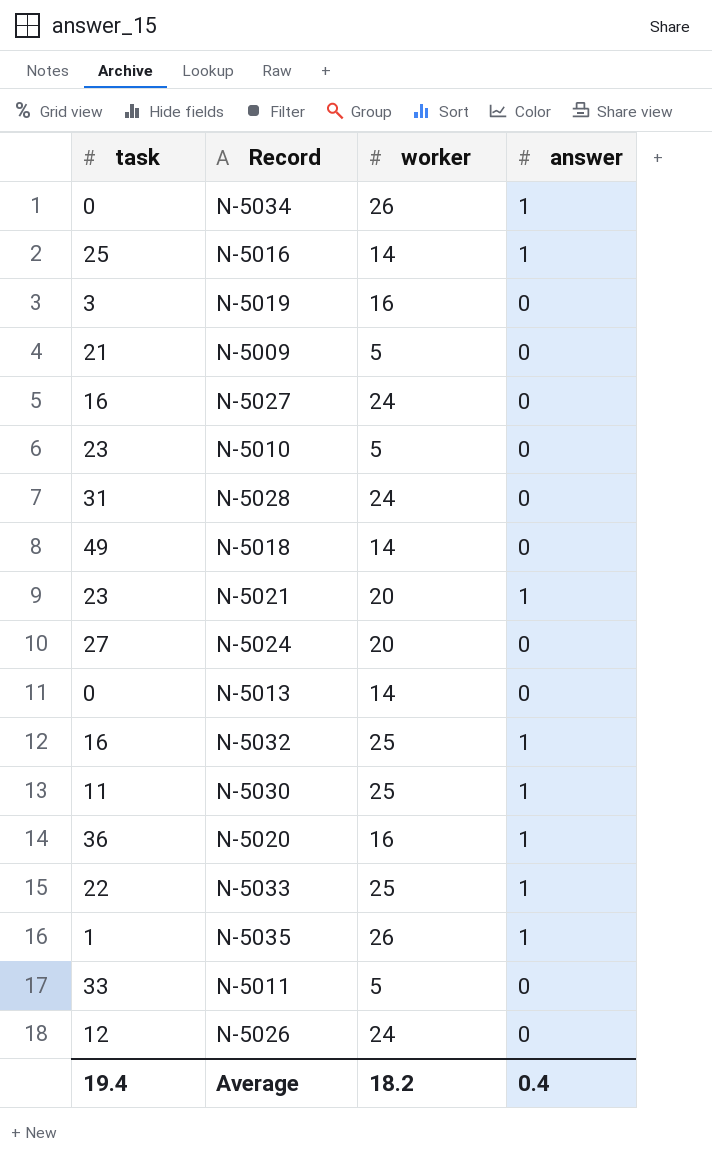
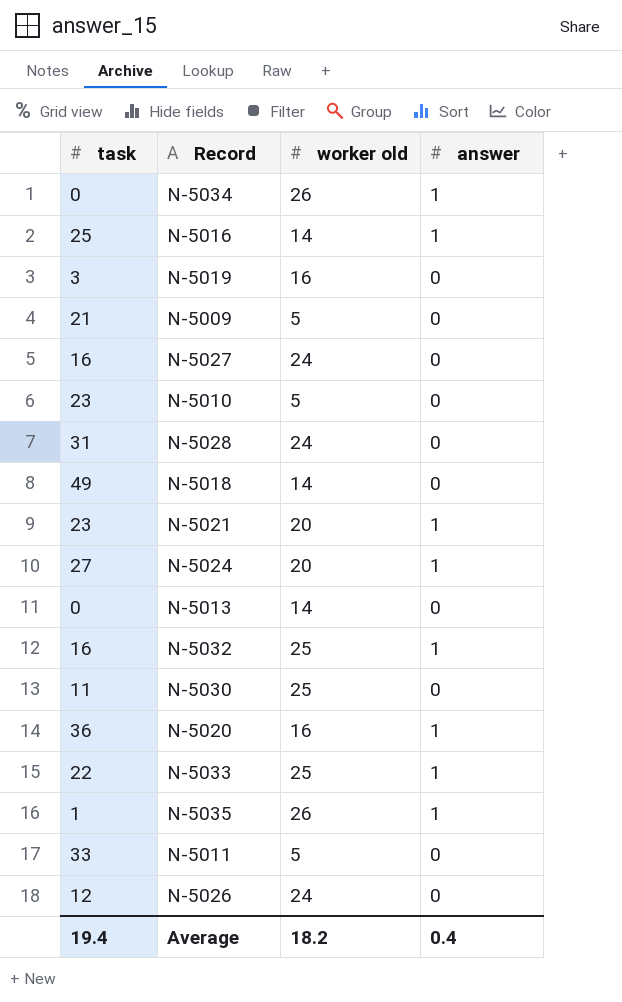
column name: worker -> worker old
N-5024 | answer: 0 -> 1
N-5030 | answer: 1 -> 0

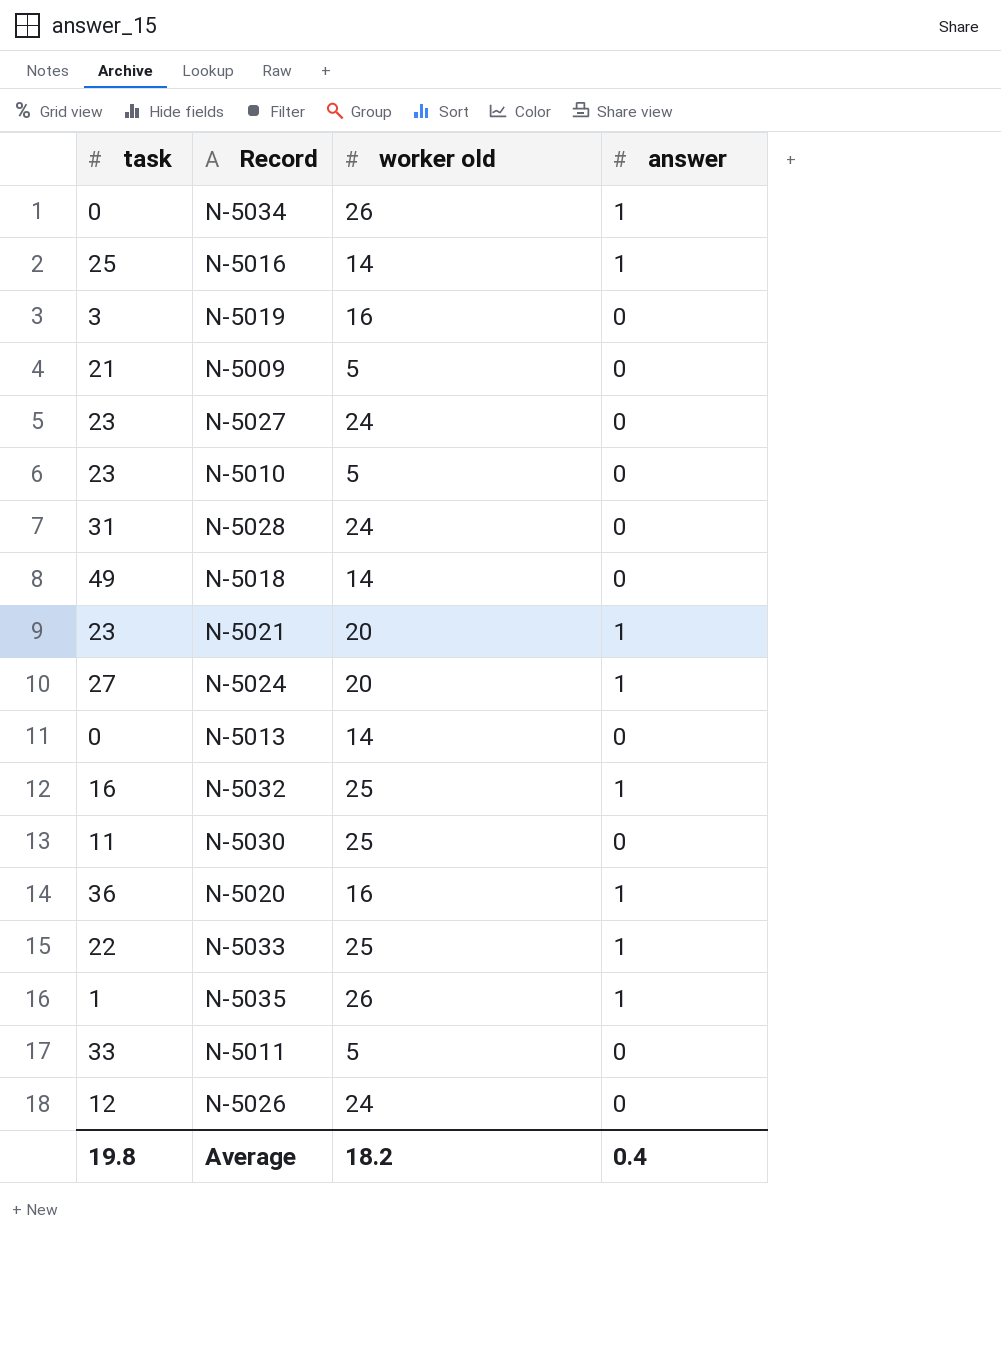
N-5027 | task: 16 -> 23
Average | task: 19.4 -> 19.8

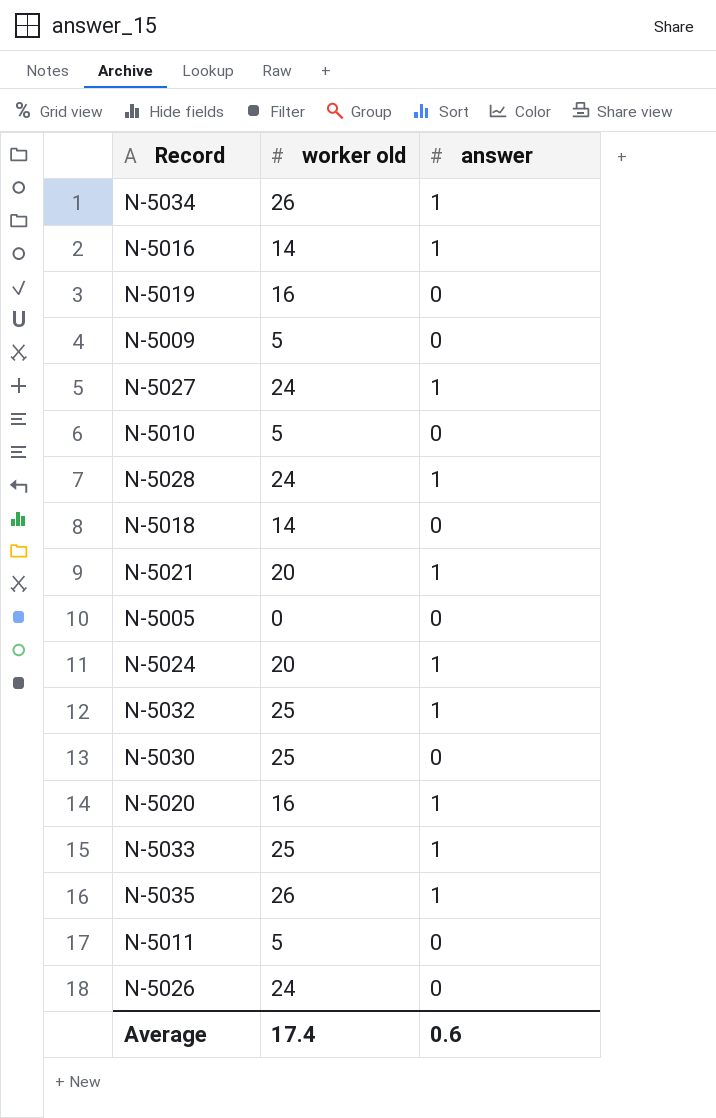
column task | position: 1 -> none
row N-5013: 0 | 14 | 0 -> none
N-5027 | answer: 0 -> 1
N-5028 | answer: 0 -> 1
row N-5005: none -> 0 | 0
Average | worker old: 18.2 -> 17.4
Average | answer: 0.4 -> 0.6

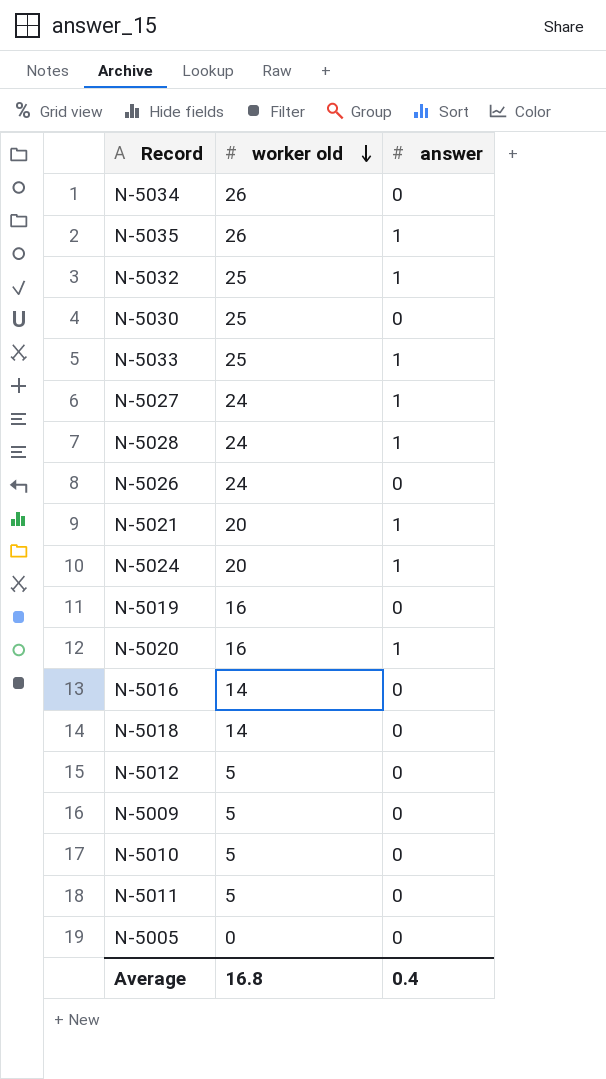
row order: none -> worker old descending
N-5034 | answer: 1 -> 0
N-5016 | answer: 1 -> 0
row N-5012: none -> 5 | 0
Average | worker old: 17.4 -> 16.8
Average | answer: 0.6 -> 0.4

